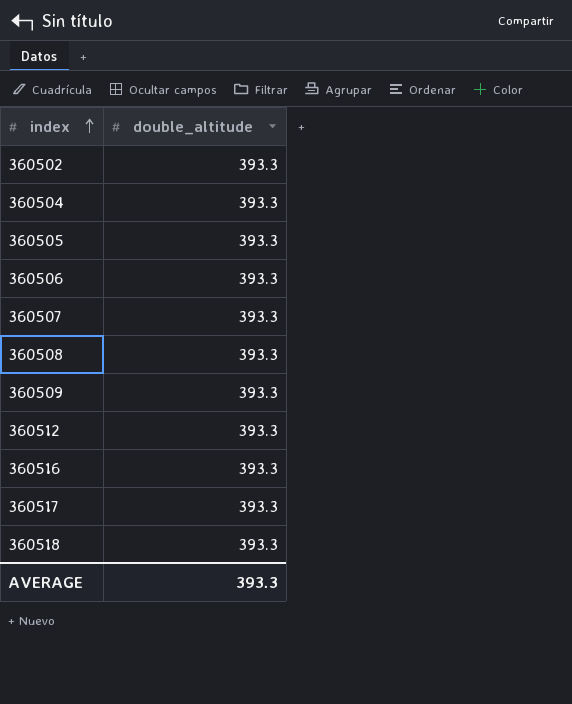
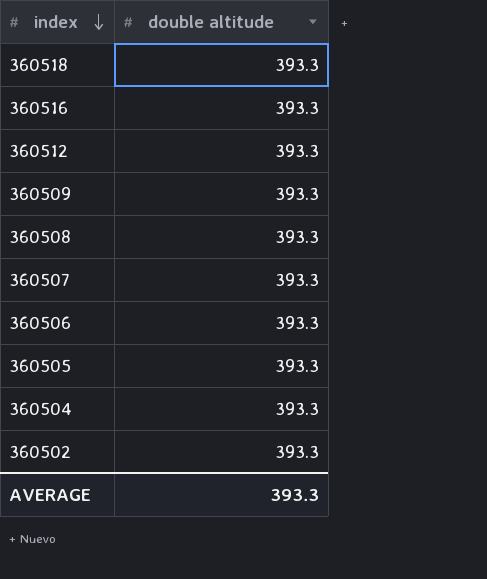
row order: index ascending -> index descending
column name: double_altitude -> double altitude
row 360517: 393.3 -> none

